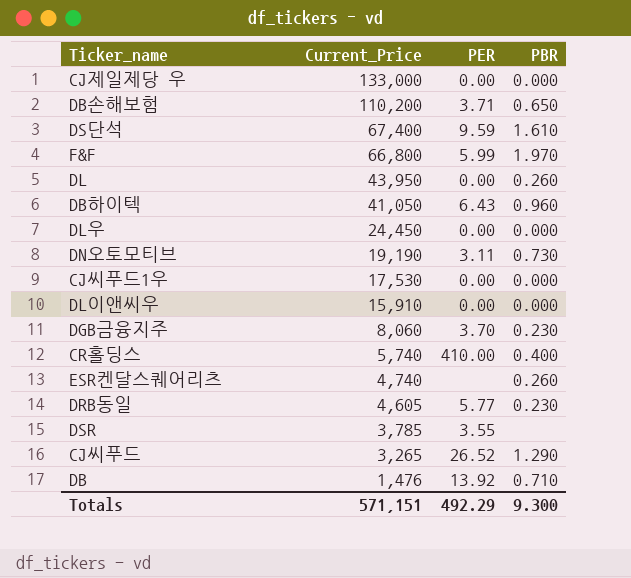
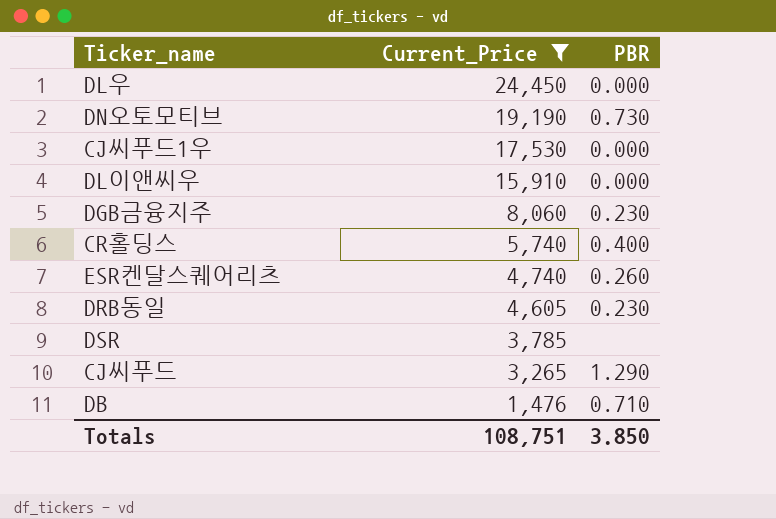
filter: none -> Current_Price <= 24,450
column PER | position: 3 -> none
Totals | Current_Price: 571,151 -> 108,751
Totals | PBR: 9.300 -> 3.850

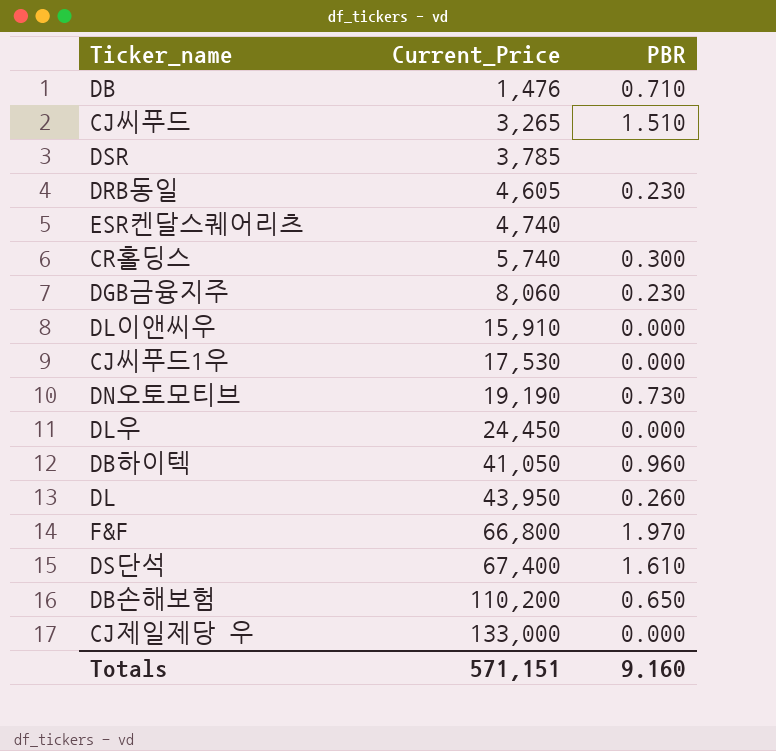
filter: Current_Price <= 24,450 -> none
row order: Current_Price descending -> Current_Price ascending
CJ씨푸드 | PBR: 1.290 -> 1.510
ESR켄달스퀘어리츠 | PBR: 0.260 -> none
CR홀딩스 | PBR: 0.400 -> 0.300
Totals | Current_Price: 108,751 -> 571,151
Totals | PBR: 3.850 -> 9.160

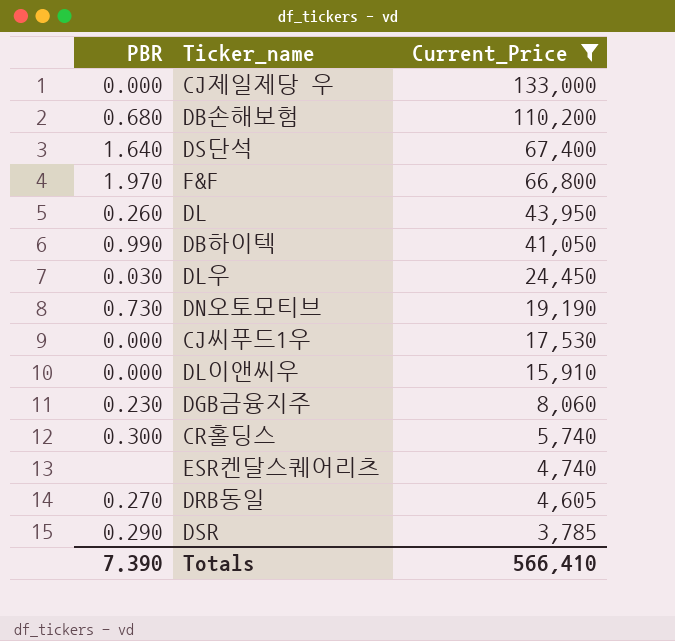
filter: none -> Current_Price >= 3,785
row order: Current_Price ascending -> Current_Price descending
column PBR | position: 3 -> 1
DB손해보험 | PBR: 0.650 -> 0.680
DS단석 | PBR: 1.610 -> 1.640
DB하이텍 | PBR: 0.960 -> 0.990
DL우 | PBR: 0.000 -> 0.030
DRB동일 | PBR: 0.230 -> 0.270
DSR | PBR: none -> 0.290
Totals | PBR: 9.160 -> 7.390
Totals | Current_Price: 571,151 -> 566,410

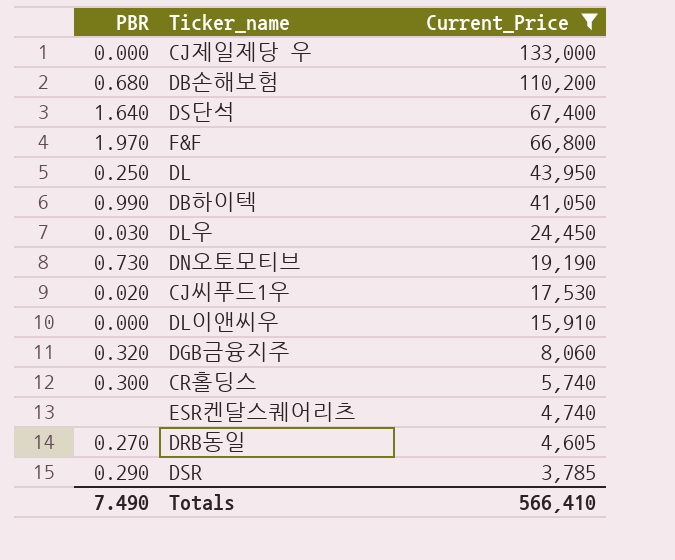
DL | PBR: 0.260 -> 0.250
CJ씨푸드1우 | PBR: 0.000 -> 0.020
DGB금융지주 | PBR: 0.230 -> 0.320
Totals | PBR: 7.390 -> 7.490

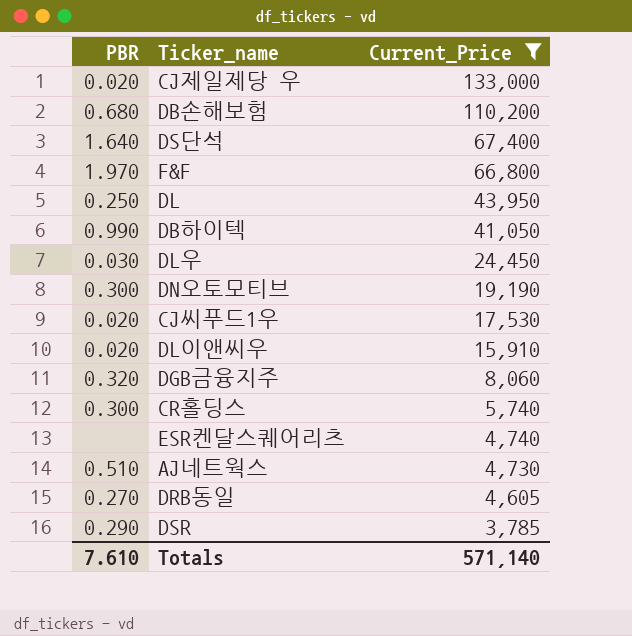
CJ제일제당 우 | PBR: 0.000 -> 0.020
DN오토모티브 | PBR: 0.730 -> 0.300
DL이앤씨우 | PBR: 0.000 -> 0.020
row AJ네트웍스: none -> 0.510 | 4,730
Totals | PBR: 7.490 -> 7.610
Totals | Current_Price: 566,410 -> 571,140

